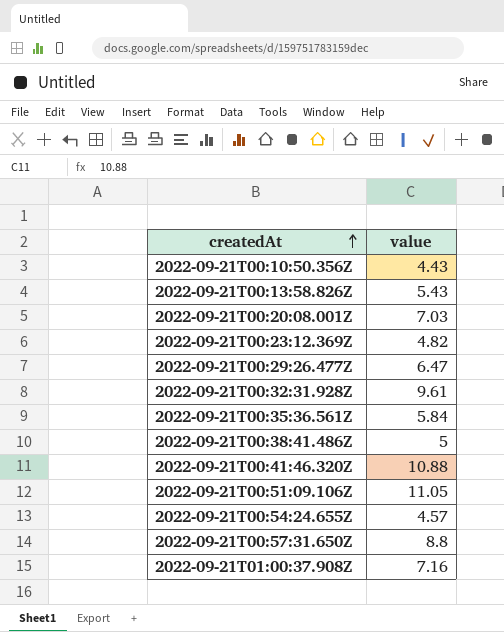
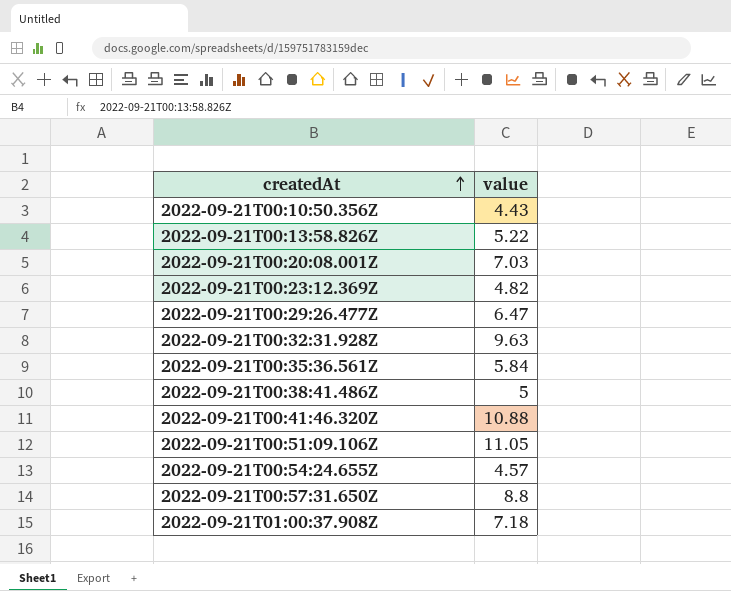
2022-09-21T00:13:58.826Z | value: 5.43 -> 5.22
2022-09-21T00:32:31.928Z | value: 9.61 -> 9.63
2022-09-21T01:00:37.908Z | value: 7.16 -> 7.18

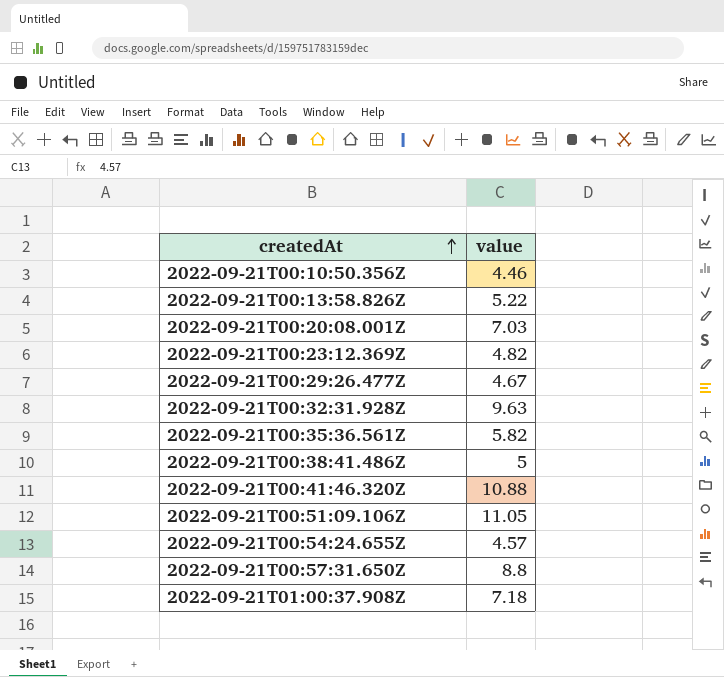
2022-09-21T00:10:50.356Z | value: 4.43 -> 4.46
2022-09-21T00:29:26.477Z | value: 6.47 -> 4.67
2022-09-21T00:35:36.561Z | value: 5.84 -> 5.82

